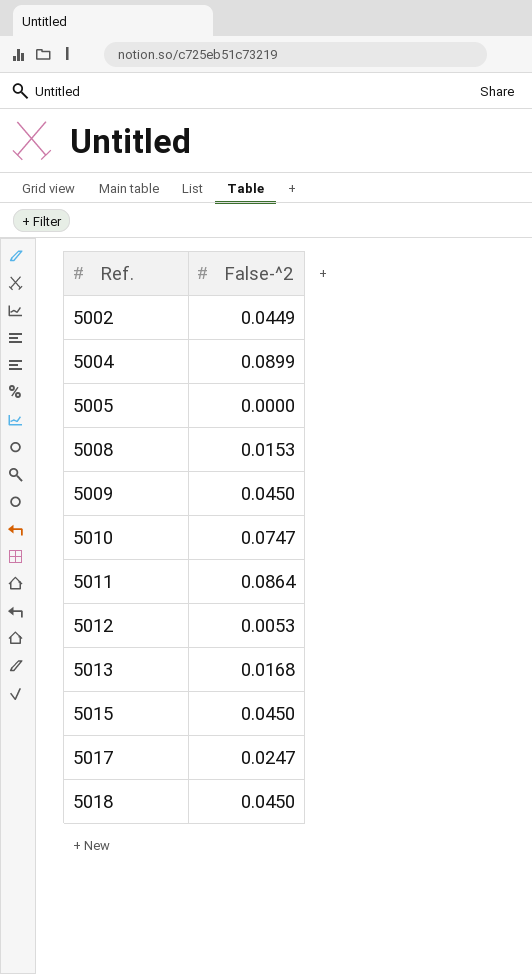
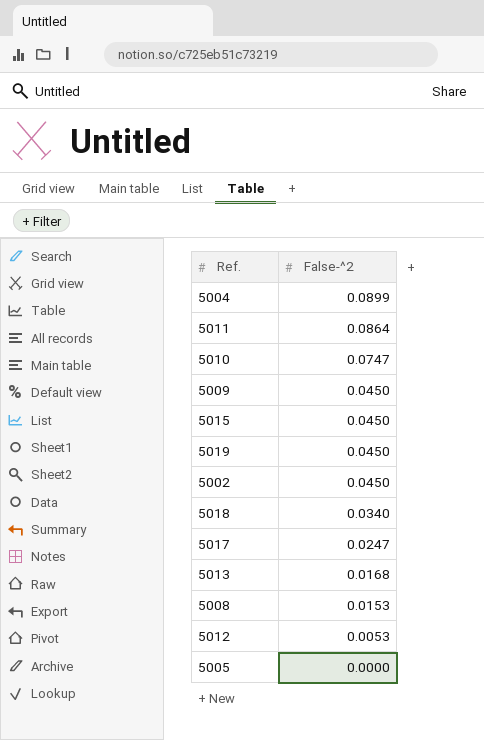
row order: Ref. ascending -> False-^2 descending
row 5019: none -> 0.0450
5002 | False-^2: 0.0449 -> 0.0450
5018 | False-^2: 0.0450 -> 0.0340

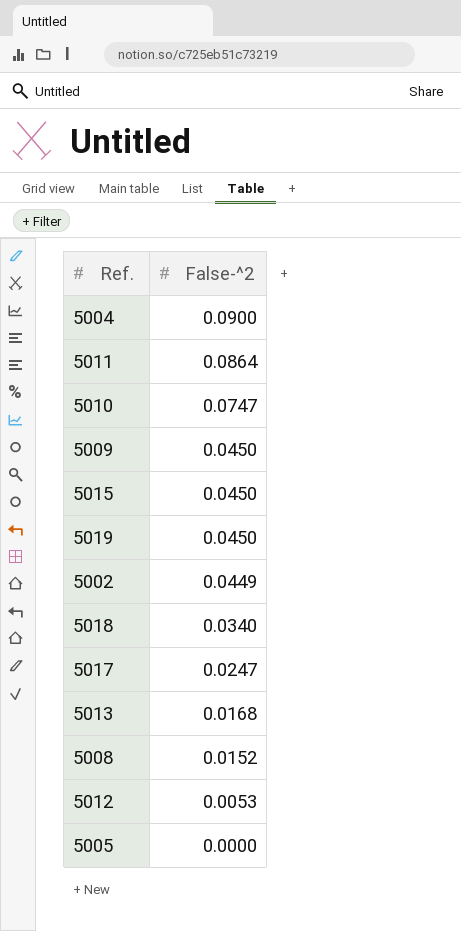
5004 | False-^2: 0.0899 -> 0.0900
5002 | False-^2: 0.0450 -> 0.0449
5008 | False-^2: 0.0153 -> 0.0152

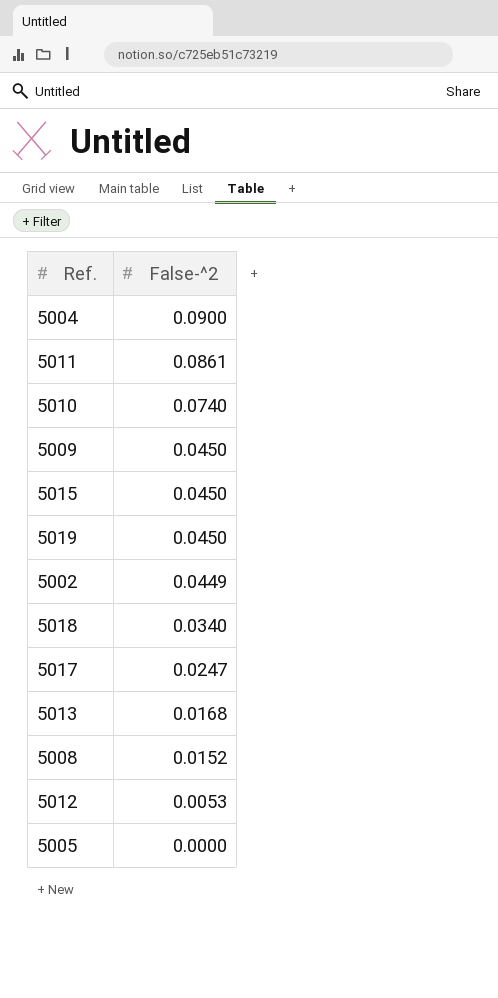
5011 | False-^2: 0.0864 -> 0.0861
5010 | False-^2: 0.0747 -> 0.0740

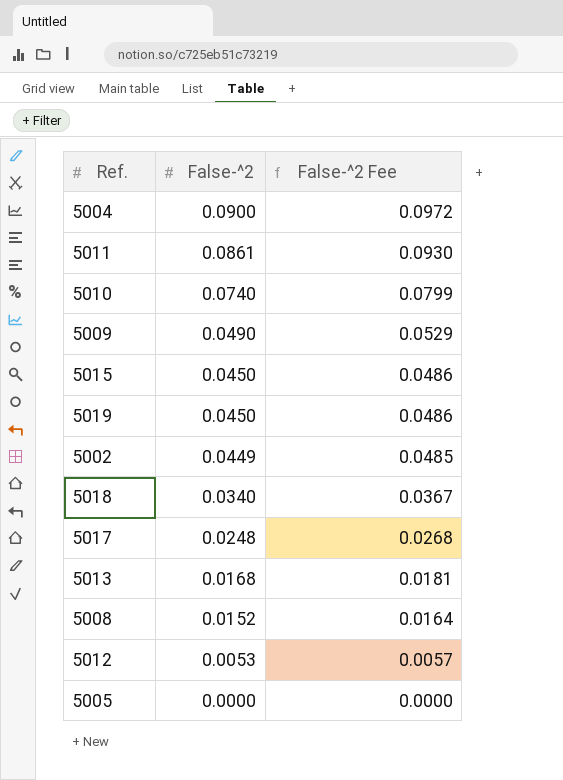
column False-^2 Fee | formula: none -> [False-^2] * 1.08
5009 | False-^2: 0.0450 -> 0.0490
5017 | False-^2: 0.0247 -> 0.0248

